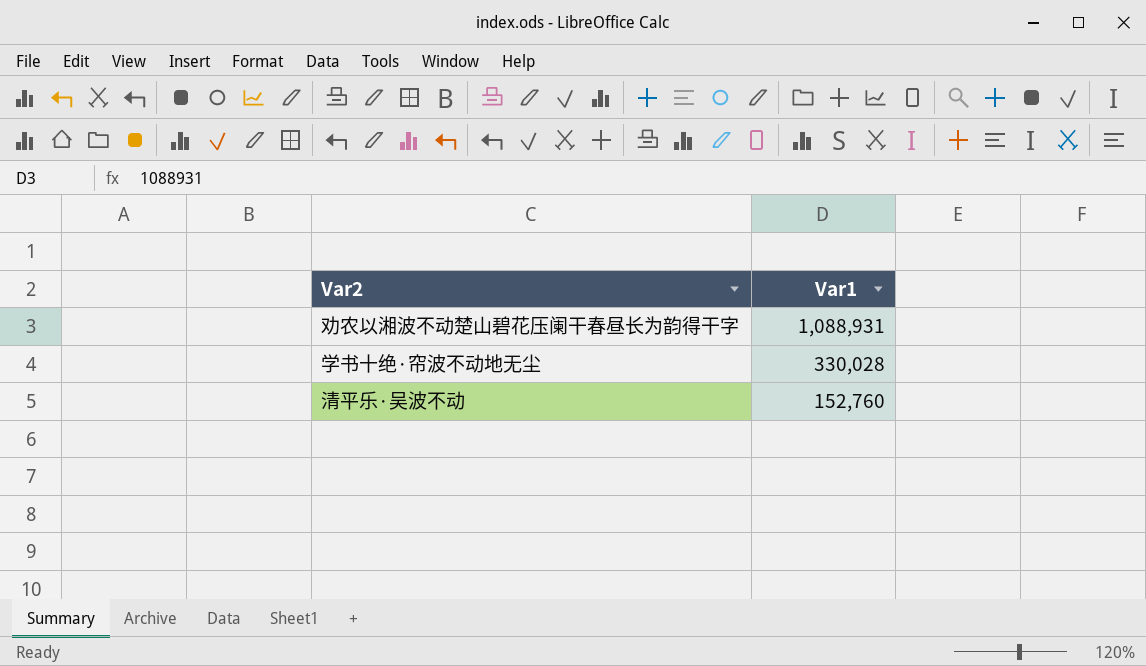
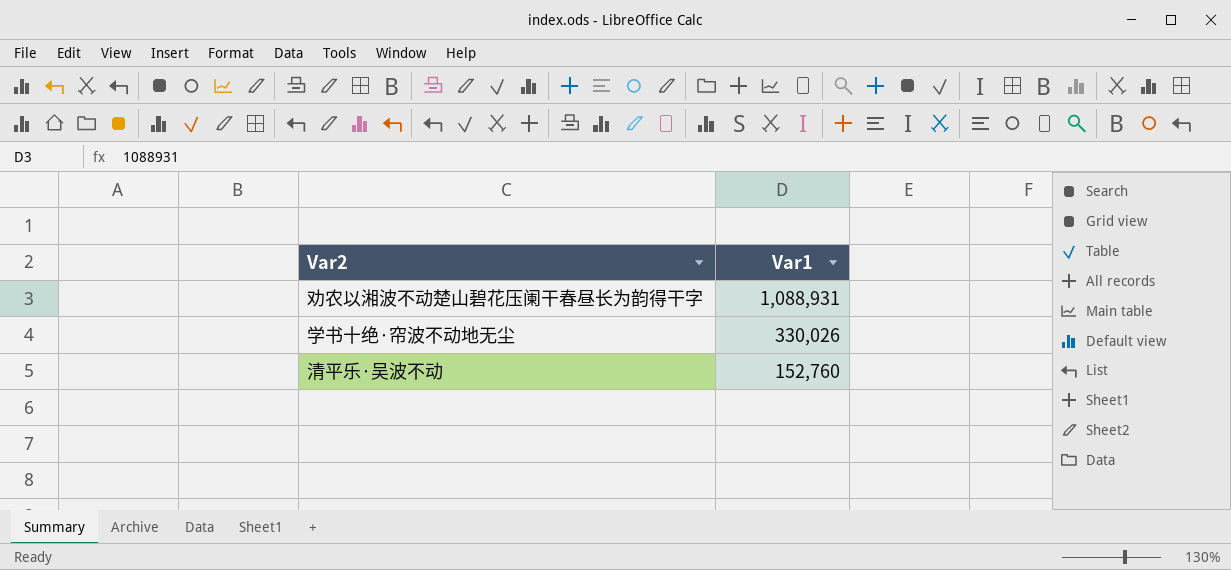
学书十绝·帘波不动地无尘 | Var1: 330,028 -> 330,026

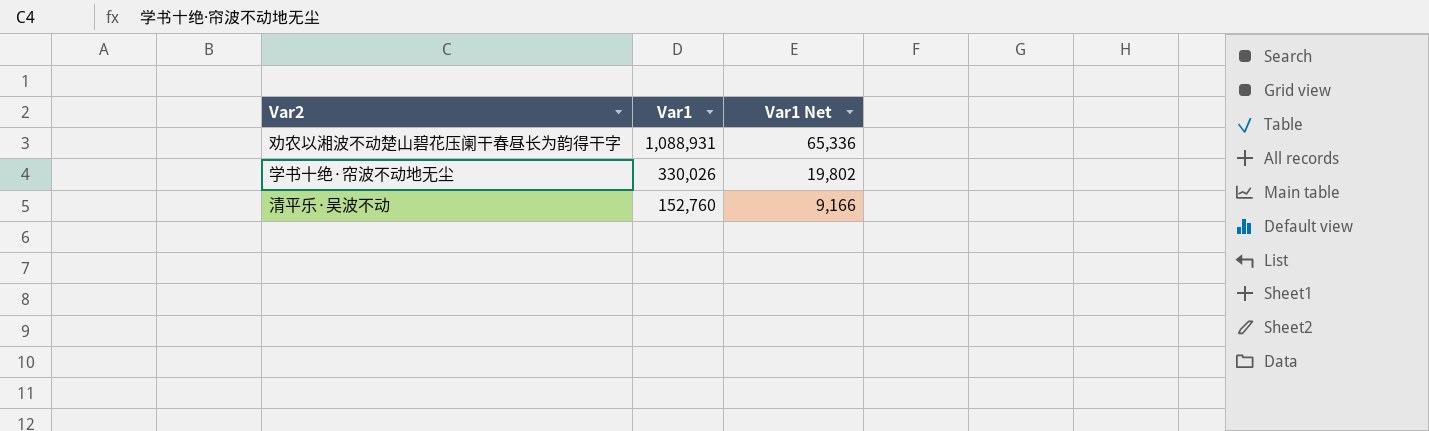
column Var1 Net | formula: none -> [Var1] * 0.06

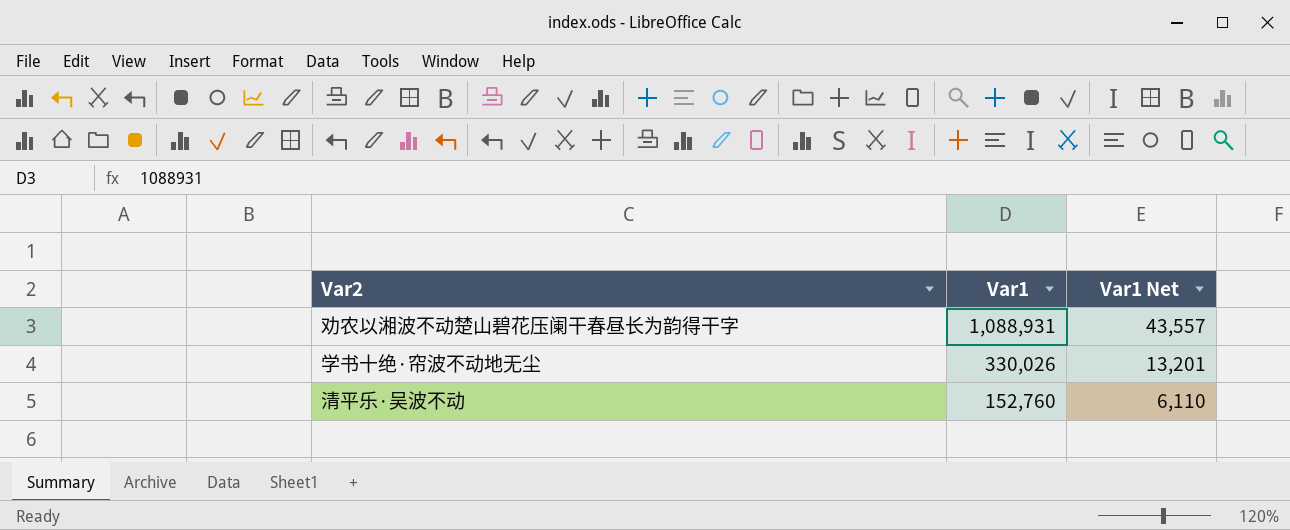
column Var1 Net | formula: [Var1] * 0.06 -> [Var1] * 0.04

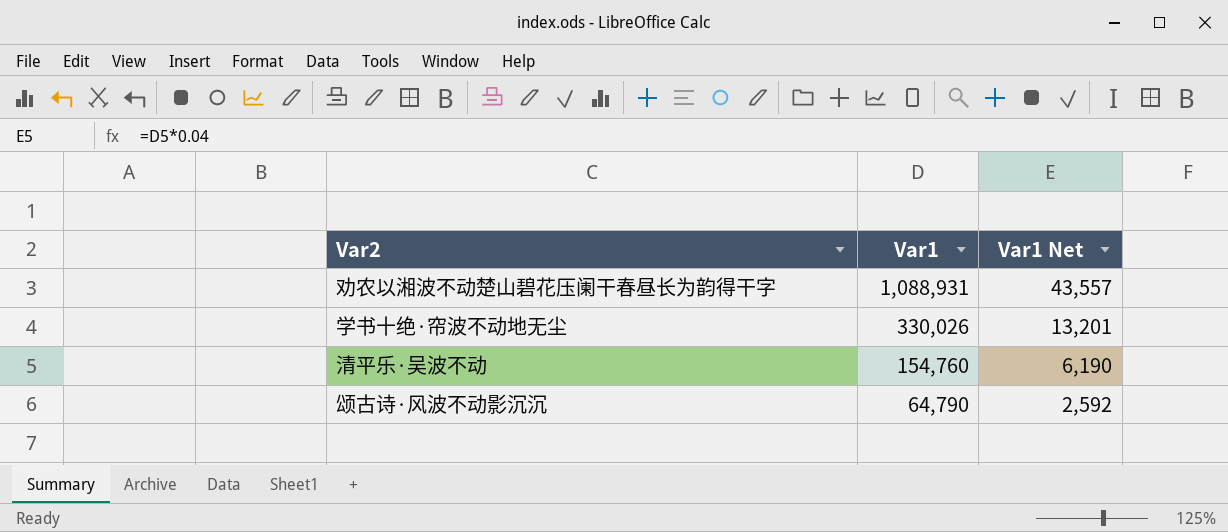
清平乐·吴波不动 | Var1: 152,760 -> 154,760
清平乐·吴波不动 | Var1 Net: 6,110 -> 6,190
row 颂古诗·风波不动影沉沉: none -> 64,790 | 2,592

